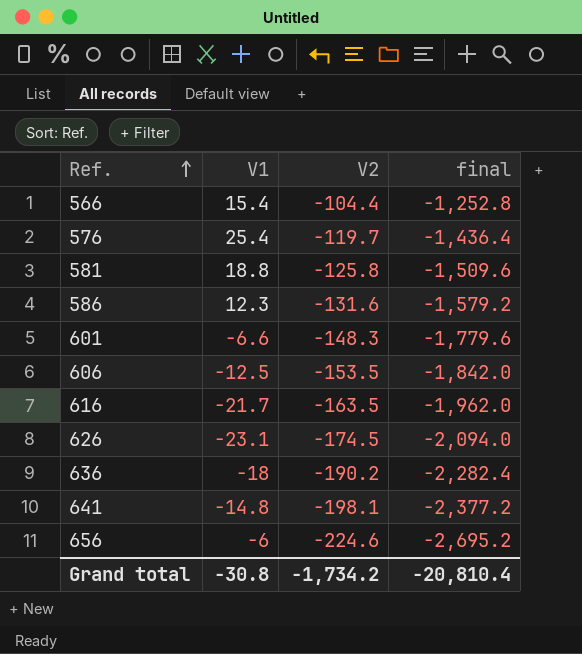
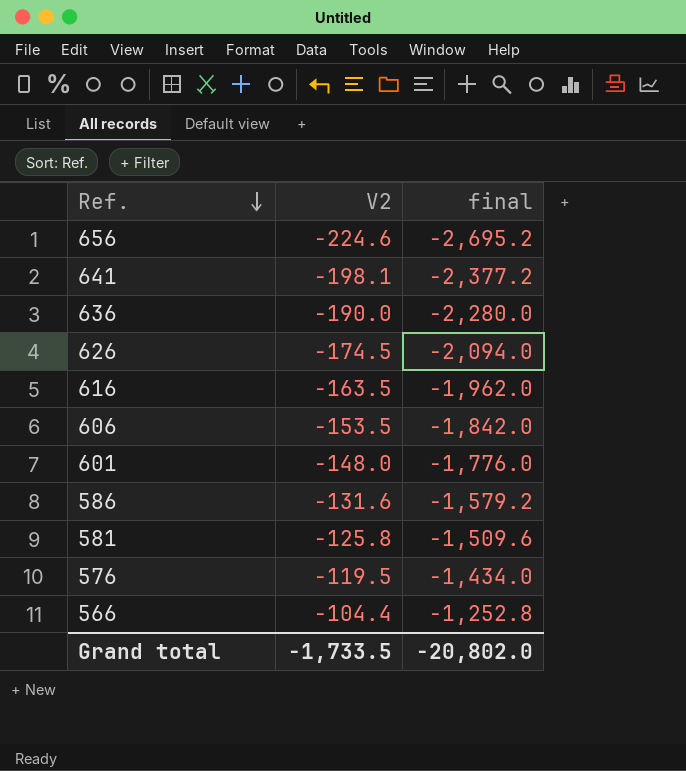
row order: Ref. ascending -> Ref. descending
column V1 | position: 2 -> none
636 | V2: -190.2 -> -190.0
636 | final: -2,282.4 -> -2,280.0
601 | V2: -148.3 -> -148.0
601 | final: -1,779.6 -> -1,776.0
576 | V2: -119.7 -> -119.5
576 | final: -1,436.4 -> -1,434.0
Grand total | V2: -1,734.2 -> -1,733.5
Grand total | final: -20,810.4 -> -20,802.0

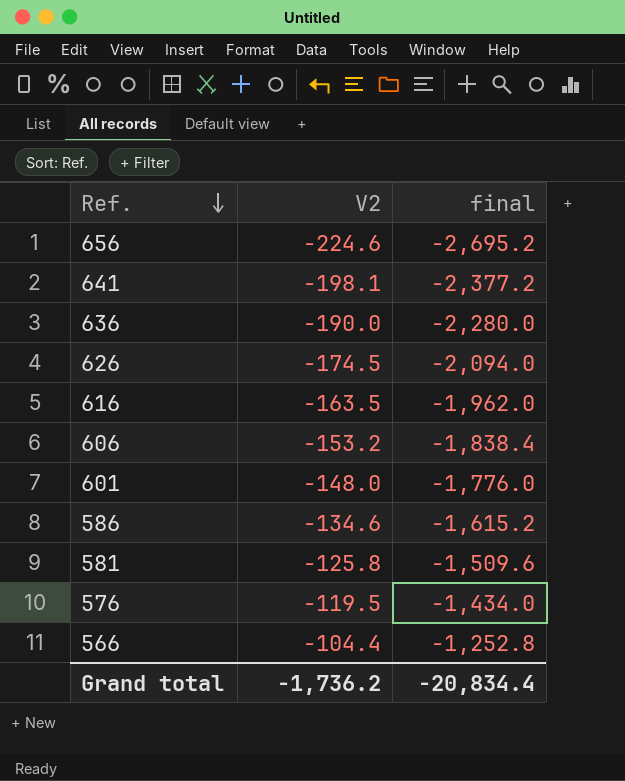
606 | V2: -153.5 -> -153.2
606 | final: -1,842.0 -> -1,838.4
586 | V2: -131.6 -> -134.6
586 | final: -1,579.2 -> -1,615.2
Grand total | V2: -1,733.5 -> -1,736.2
Grand total | final: -20,802.0 -> -20,834.4

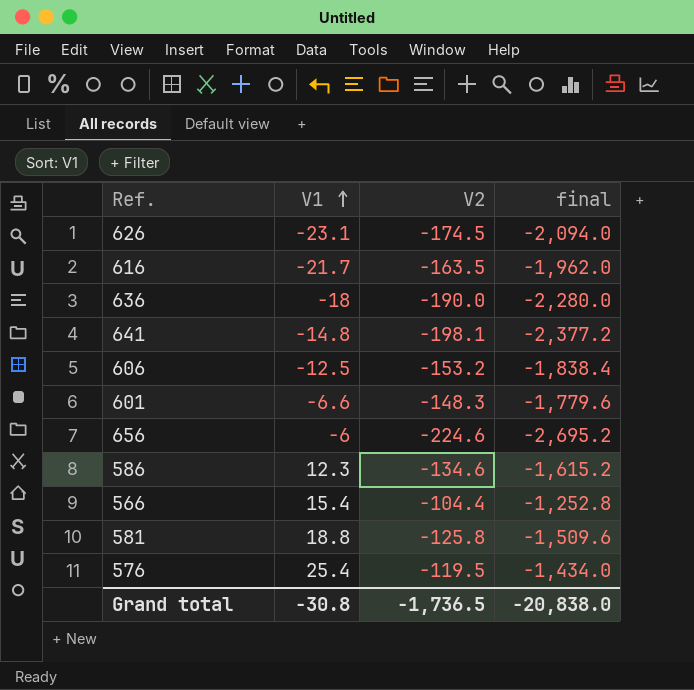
row order: Ref. descending -> V1 ascending
column V1 | position: none -> 2
601 | V2: -148.0 -> -148.3
601 | final: -1,776.0 -> -1,779.6
Grand total | V2: -1,736.2 -> -1,736.5
Grand total | final: -20,834.4 -> -20,838.0

